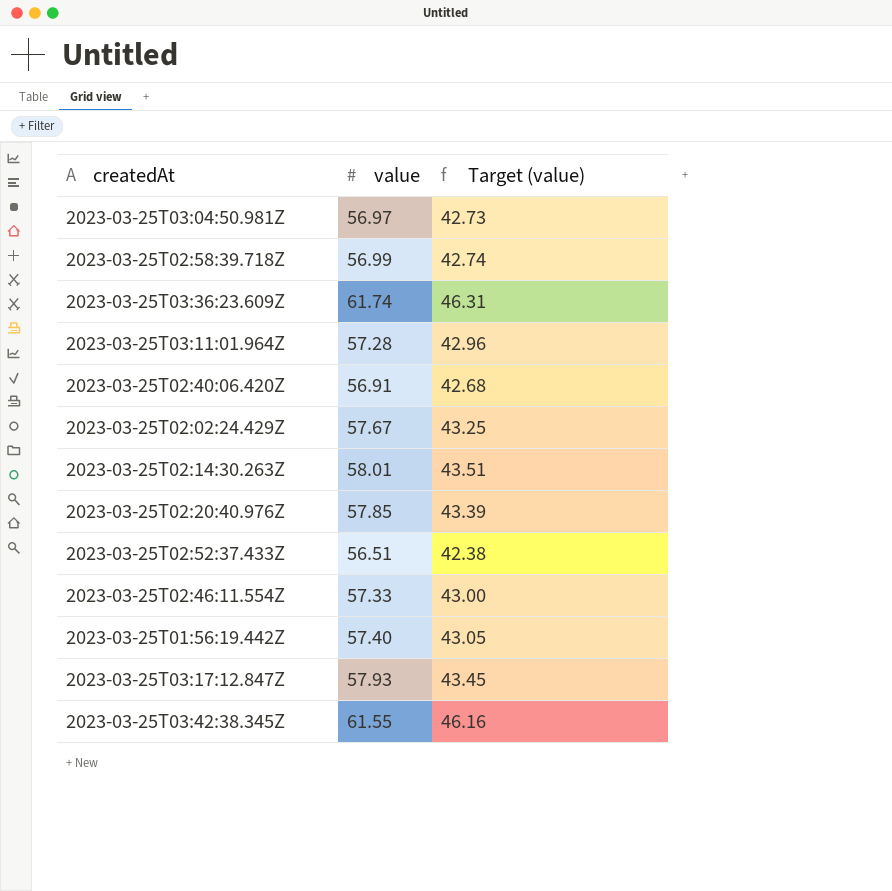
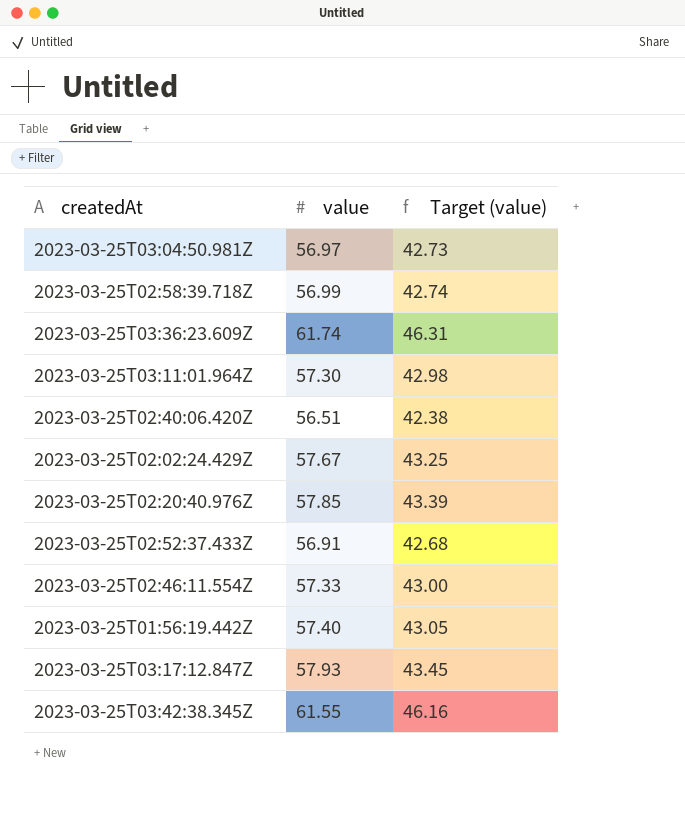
row 2023-03-25T02:14:30.263Z: 58.01 | 43.51 -> none
2023-03-25T03:11:01.964Z | value: 57.28 -> 57.30
2023-03-25T03:11:01.964Z | Target (value): 42.96 -> 42.98
2023-03-25T02:40:06.420Z | value: 56.91 -> 56.51
2023-03-25T02:40:06.420Z | Target (value): 42.68 -> 42.38
2023-03-25T02:52:37.433Z | value: 56.51 -> 56.91
2023-03-25T02:52:37.433Z | Target (value): 42.38 -> 42.68

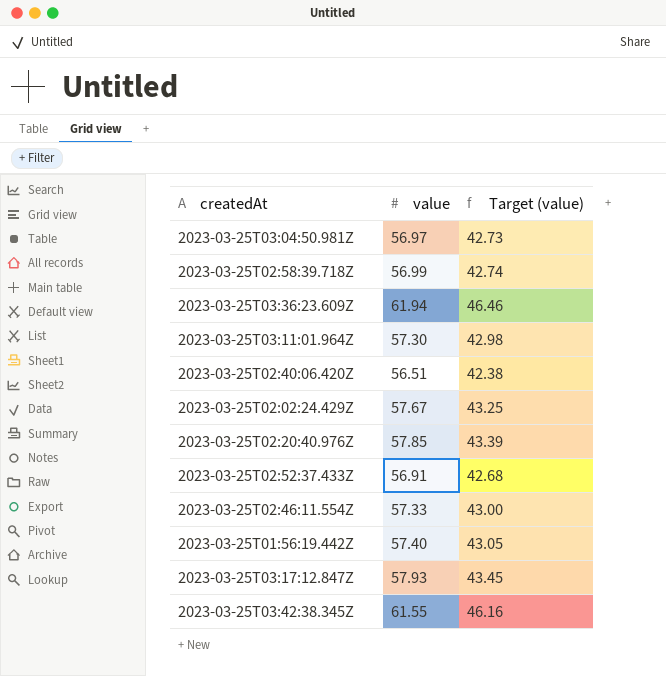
2023-03-25T03:36:23.609Z | value: 61.74 -> 61.94
2023-03-25T03:36:23.609Z | Target (value): 46.31 -> 46.46

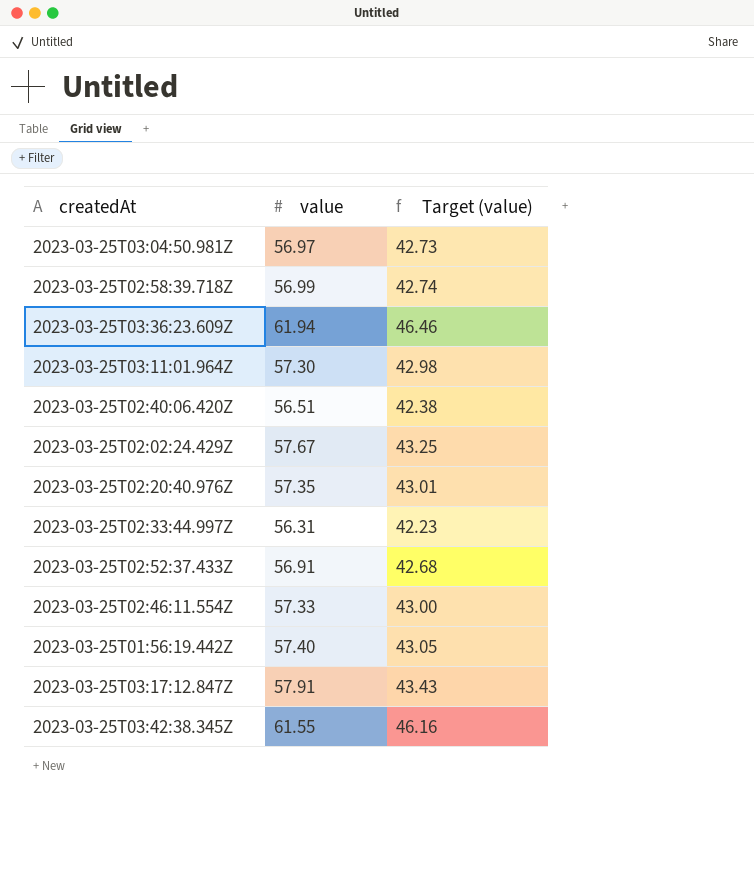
2023-03-25T02:20:40.976Z | value: 57.85 -> 57.35
2023-03-25T02:20:40.976Z | Target (value): 43.39 -> 43.01
row 2023-03-25T02:33:44.997Z: none -> 56.31 | 42.23
2023-03-25T03:17:12.847Z | value: 57.93 -> 57.91
2023-03-25T03:17:12.847Z | Target (value): 43.45 -> 43.43

